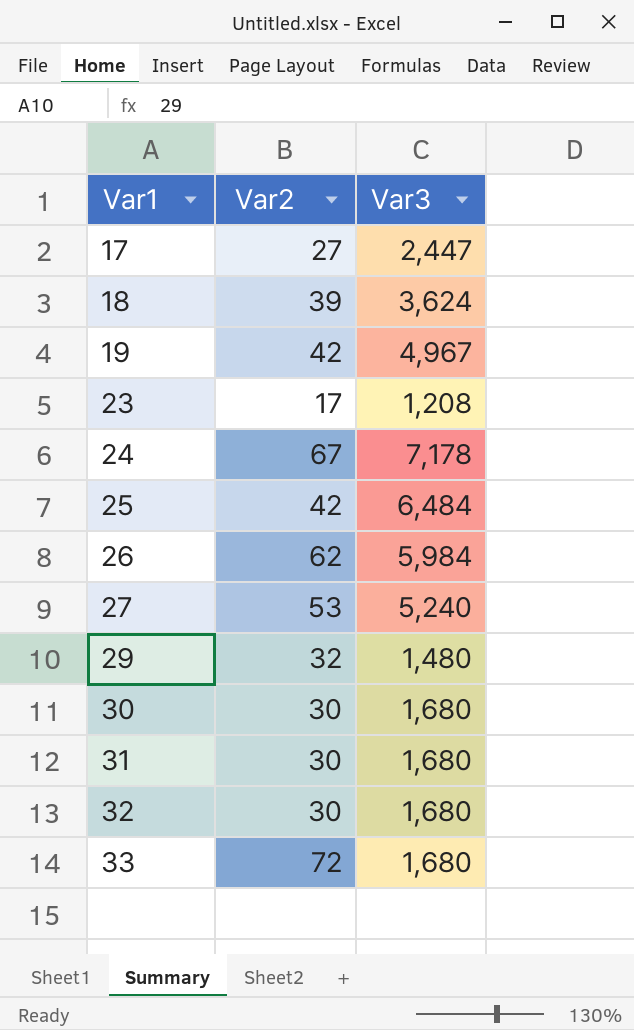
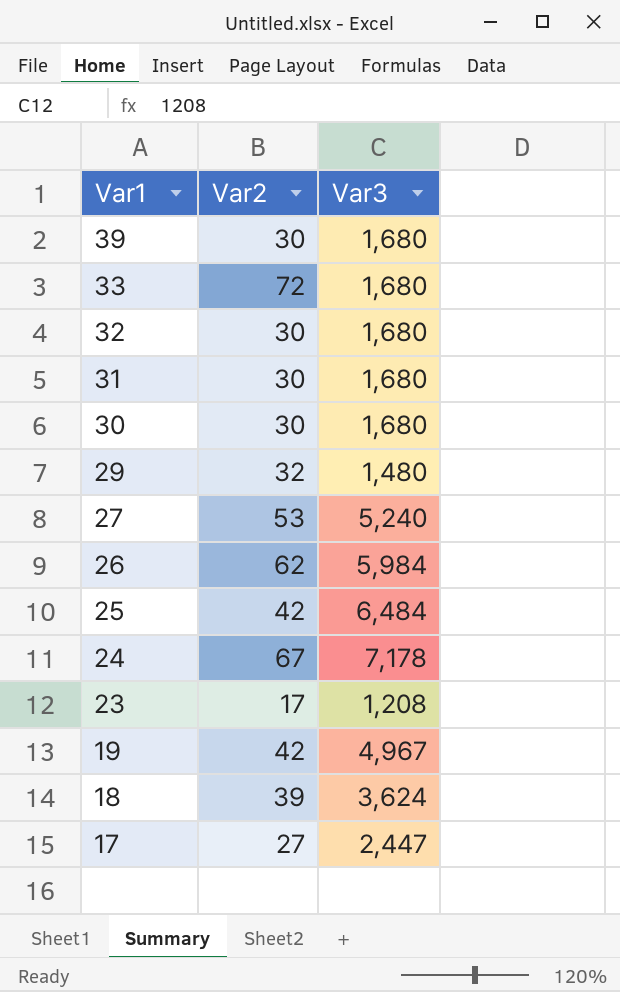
row order: Var1 ascending -> Var1 descending
row 39: none -> 30 | 1,680

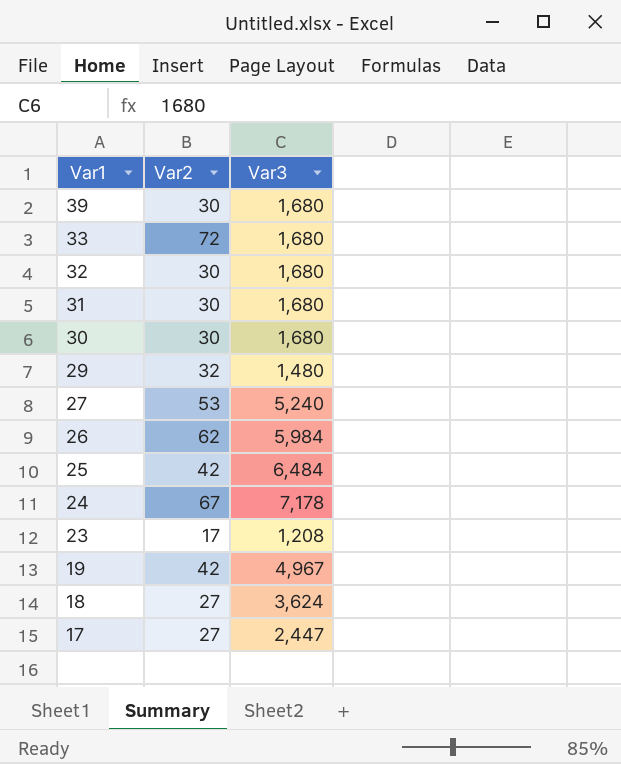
18 | Var2: 39 -> 27

